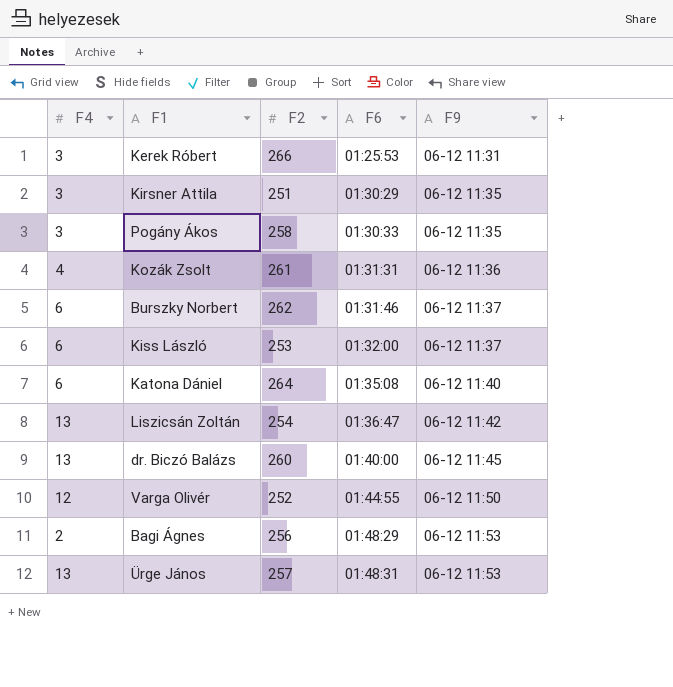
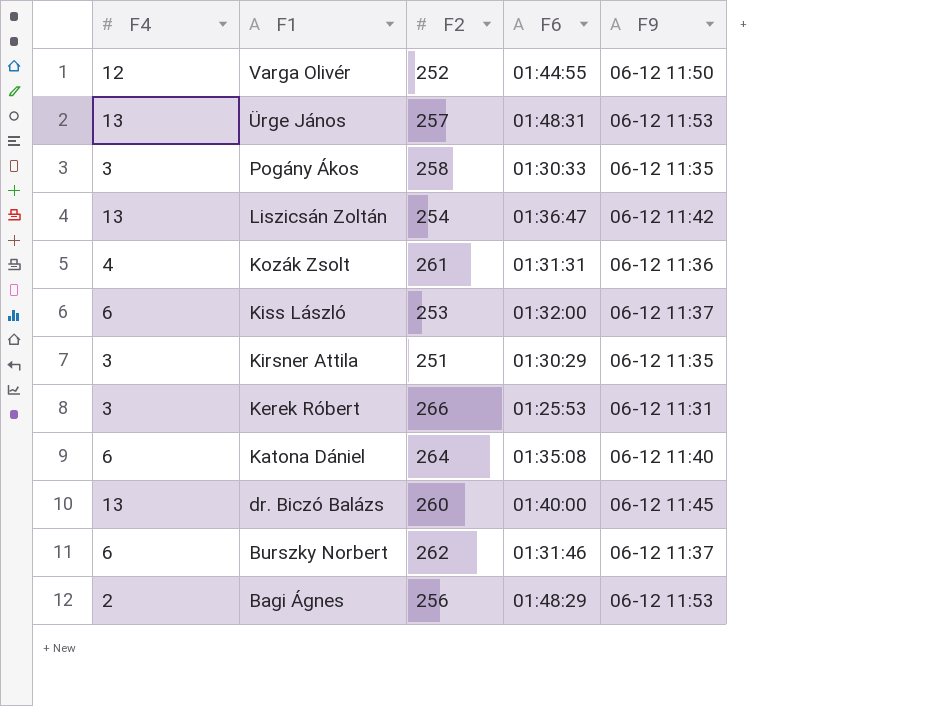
row order: F6 ascending -> F1 descending

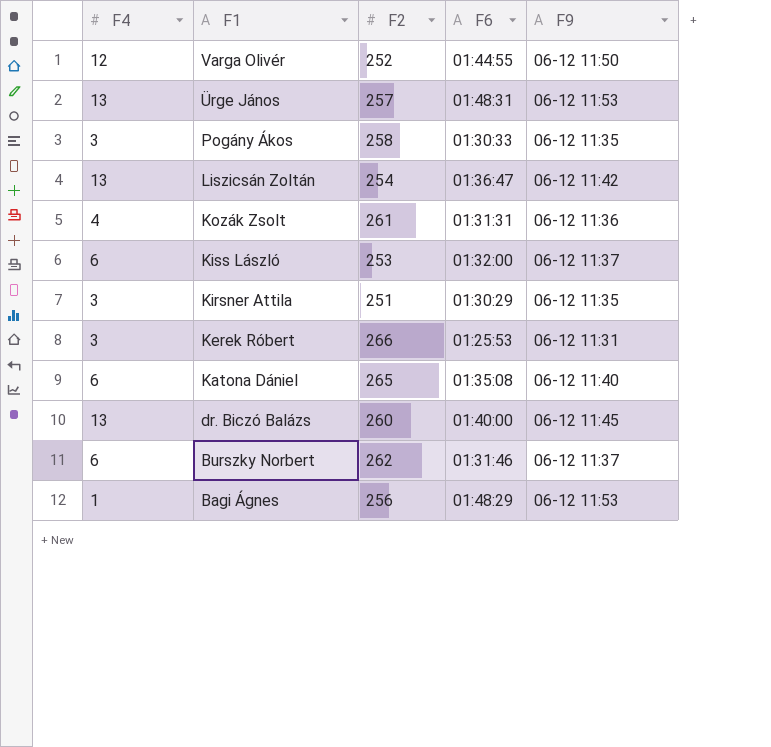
Katona Dániel | F2: 264 -> 265
Bagi Ágnes | F4: 2 -> 1

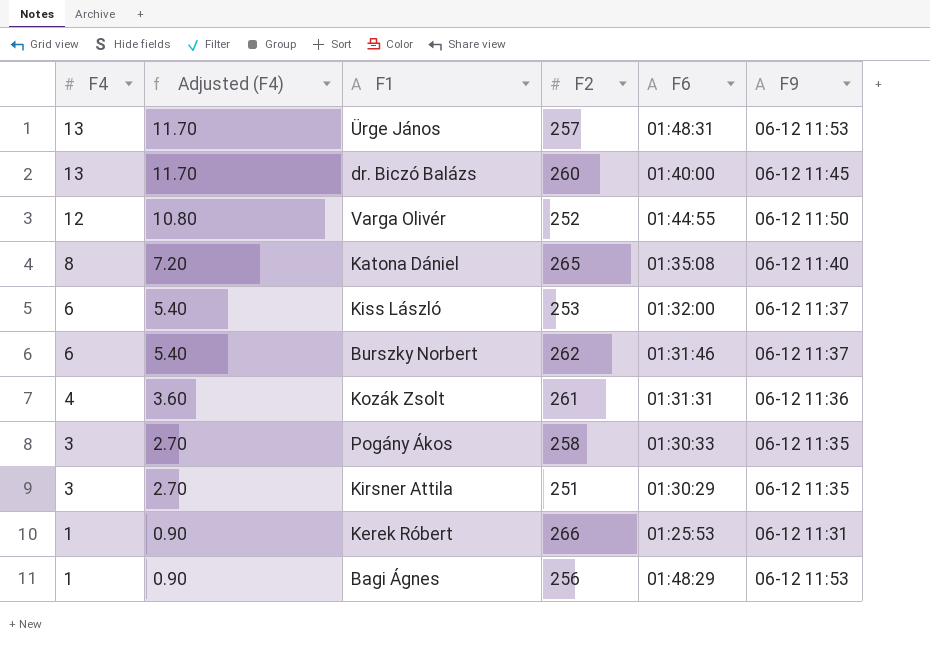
row order: F1 descending -> F4 descending
column Adjusted (F4) | formula: none -> [F4] * 0.9
row Liszicsán Zoltán: 13 | 254 | 01:36:47 | 06-12 11:42 -> none
Katona Dániel | F4: 6 -> 8
Kerek Róbert | F4: 3 -> 1

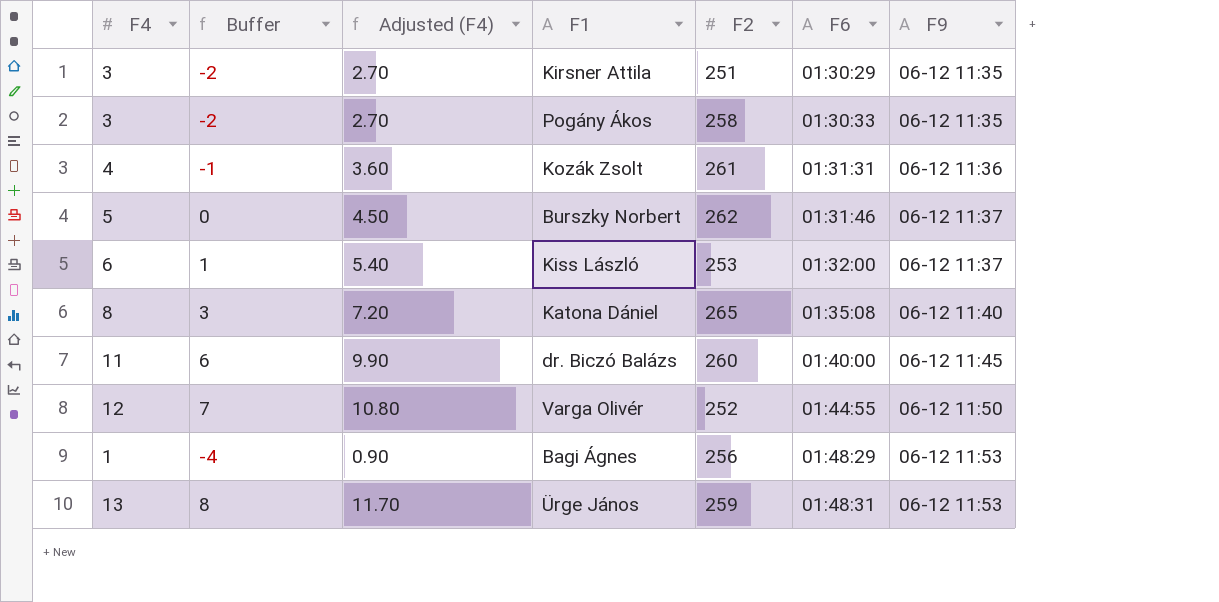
row order: F4 descending -> F6 ascending
column Buffer | formula: none -> [F4] - 5
row Kerek Róbert: 1 | 0.90 | 266 | 01:25:53 | 06-12 11:31 -> none
Burszky Norbert | F4: 6 -> 5
Burszky Norbert | Adjusted (F4): 5.40 -> 4.50
dr. Biczó Balázs | F4: 13 -> 11
dr. Biczó Balázs | Adjusted (F4): 11.70 -> 9.90
Ürge János | F2: 257 -> 259

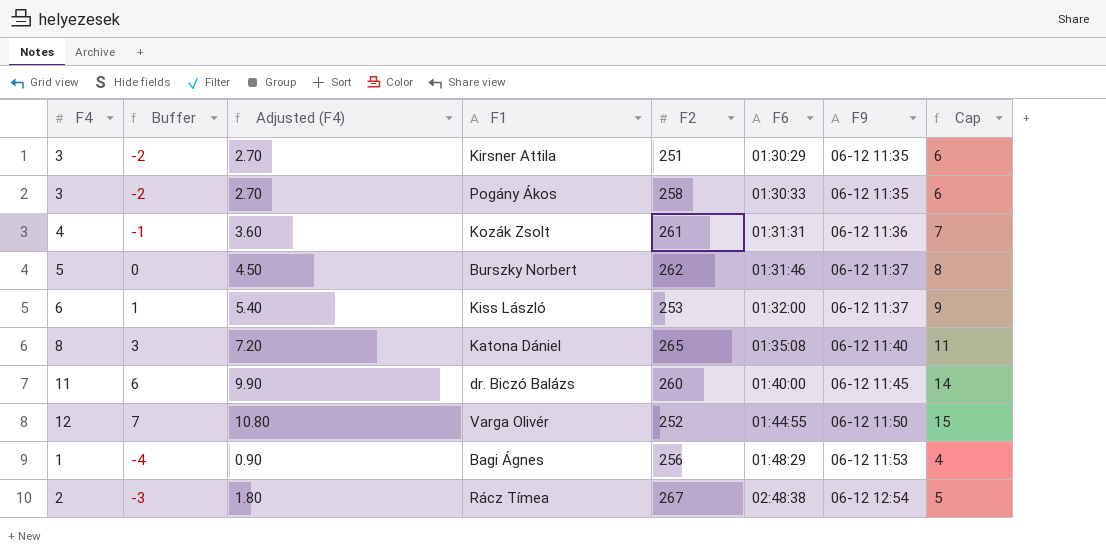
column Cap | formula: none -> [F4] + 3
row Ürge János: 13 | 8 | 11.70 | 259 | 01:48:31 | 06-12 11:53 -> none
row Rácz Tímea: none -> 2 | -3 | 1.80 | 267 | 02:48:38 | 06-12 12:54 | 5

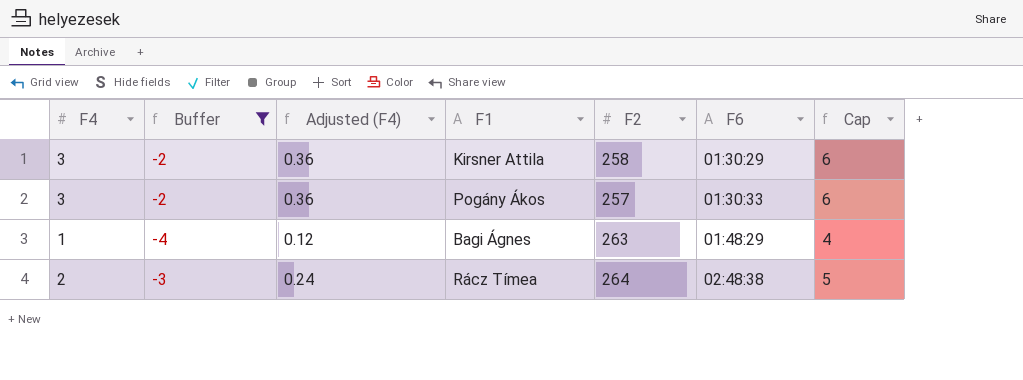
filter: none -> Buffer <= -2
column F9 | position: 7 -> none
column Adjusted (F4) | formula: [F4] * 0.9 -> [F4] * 0.12
Kirsner Attila | F2: 251 -> 258
Pogány Ákos | F2: 258 -> 257
Bagi Ágnes | F2: 256 -> 263
Rácz Tímea | F2: 267 -> 264

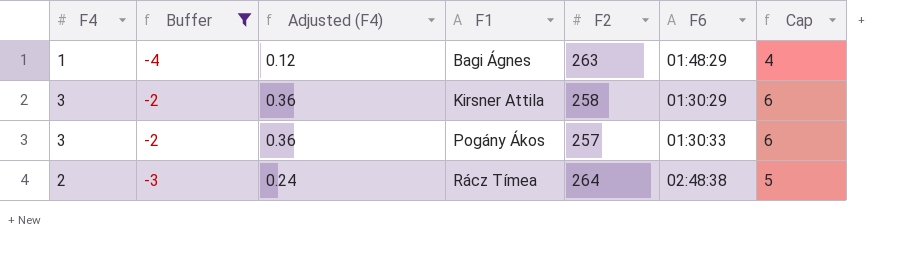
row order: F6 ascending -> F1 ascending

